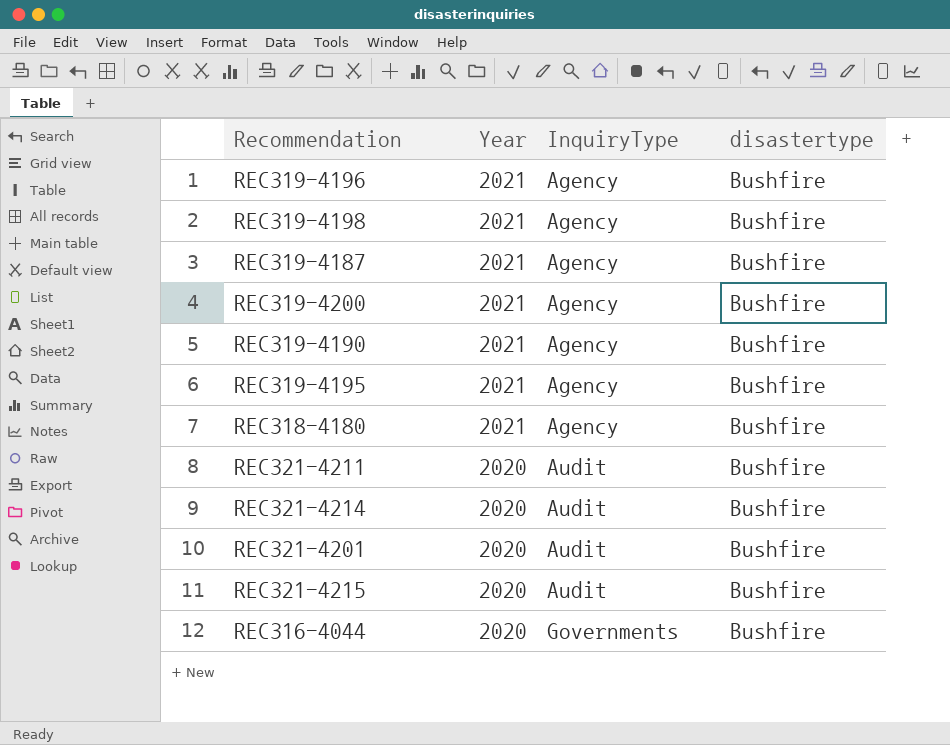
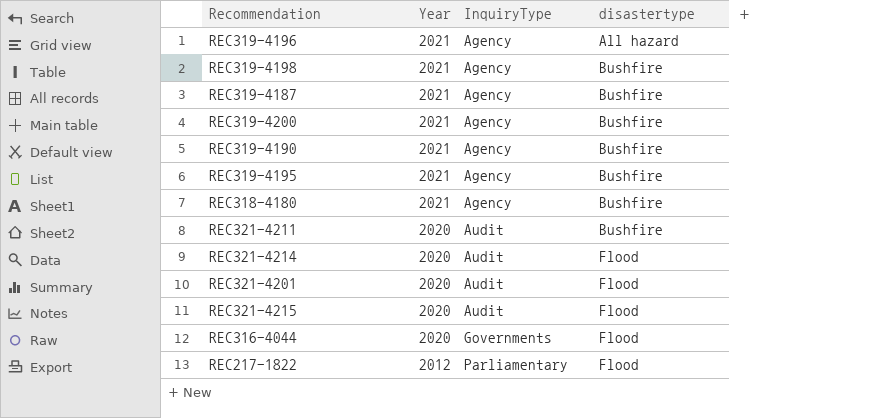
REC319-4196 | disastertype: Bushfire -> All hazard
REC321-4214 | disastertype: Bushfire -> Flood
REC321-4201 | disastertype: Bushfire -> Flood
REC321-4215 | disastertype: Bushfire -> Flood
REC316-4044 | disastertype: Bushfire -> Flood
row REC217-1822: none -> 2012 | Parliamentary | Flood

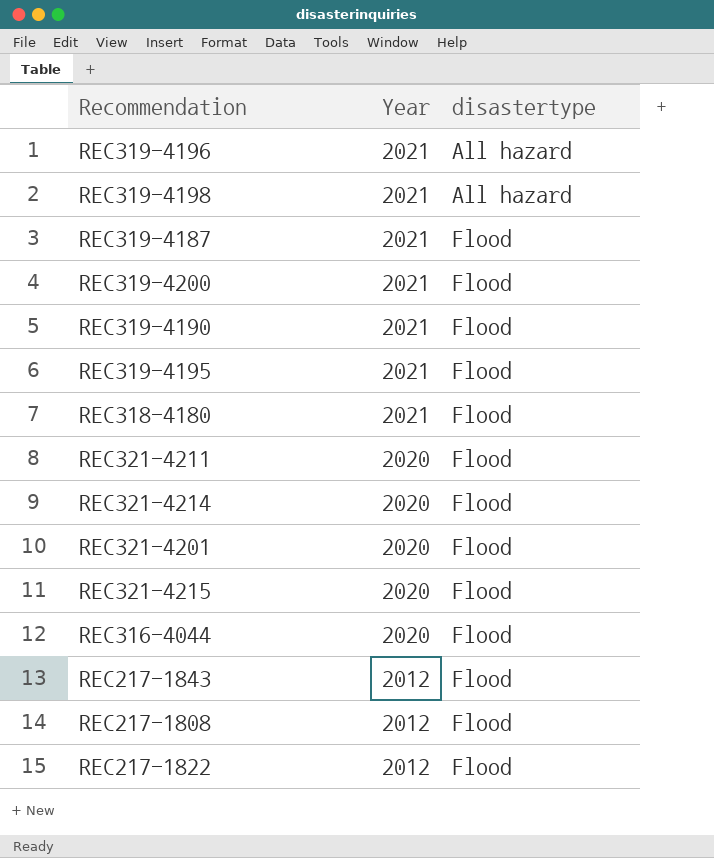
column InquiryType | position: 3 -> none
REC319-4198 | disastertype: Bushfire -> All hazard
REC319-4187 | disastertype: Bushfire -> Flood
REC319-4200 | disastertype: Bushfire -> Flood
REC319-4190 | disastertype: Bushfire -> Flood
REC319-4195 | disastertype: Bushfire -> Flood
REC318-4180 | disastertype: Bushfire -> Flood
REC321-4211 | disastertype: Bushfire -> Flood
row REC217-1843: none -> 2012 | Flood
row REC217-1808: none -> 2012 | Flood

